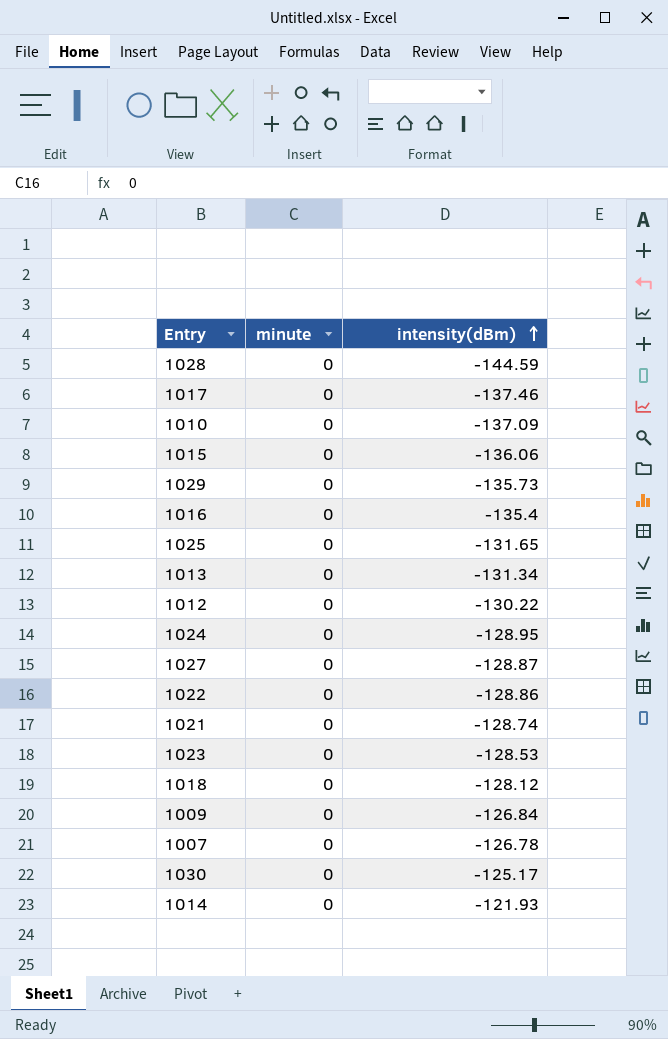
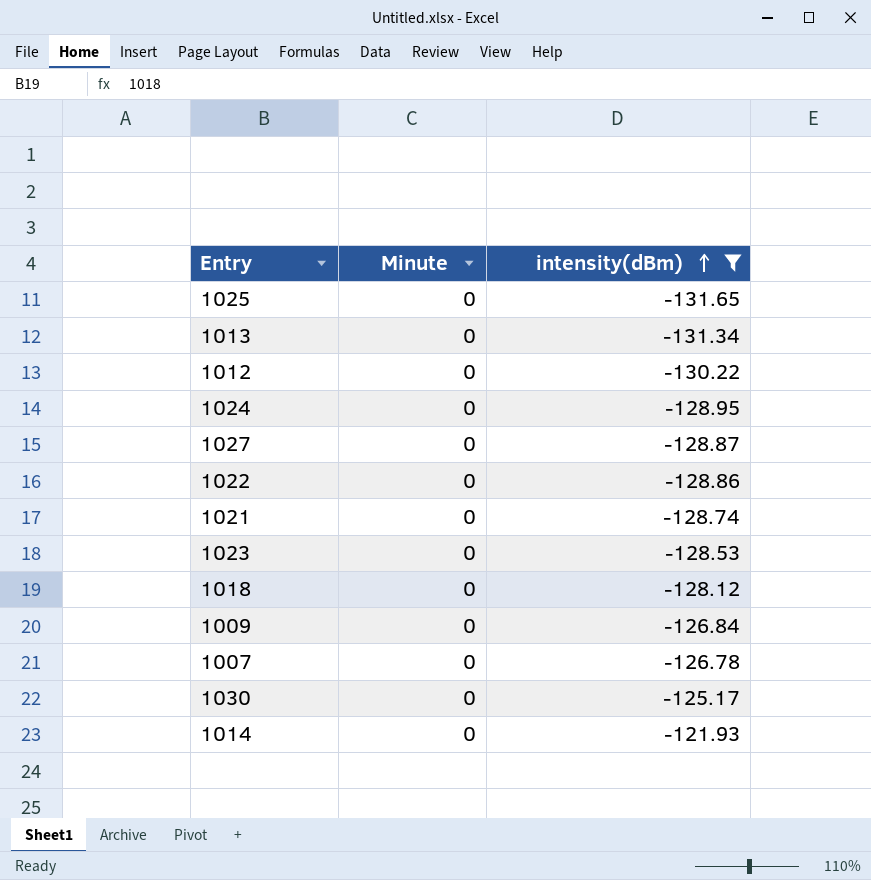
filter: none -> intensity(dBm) >= -131.65
column name: minute -> Minute

